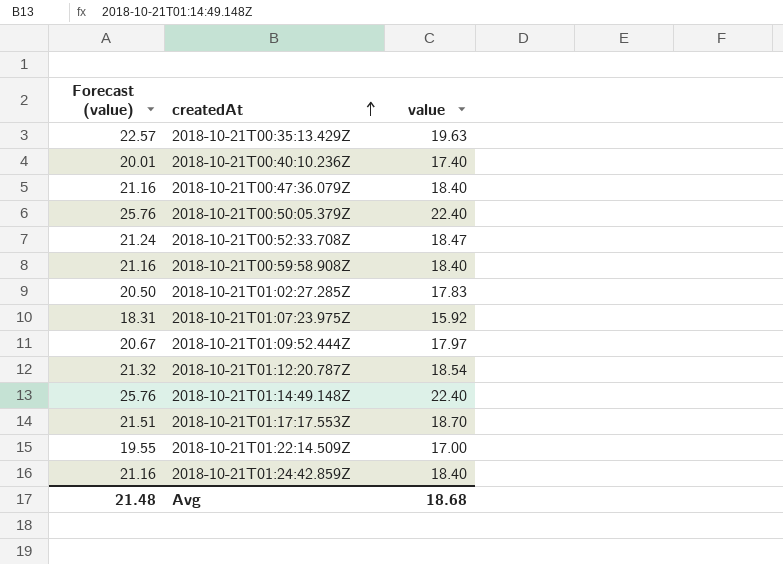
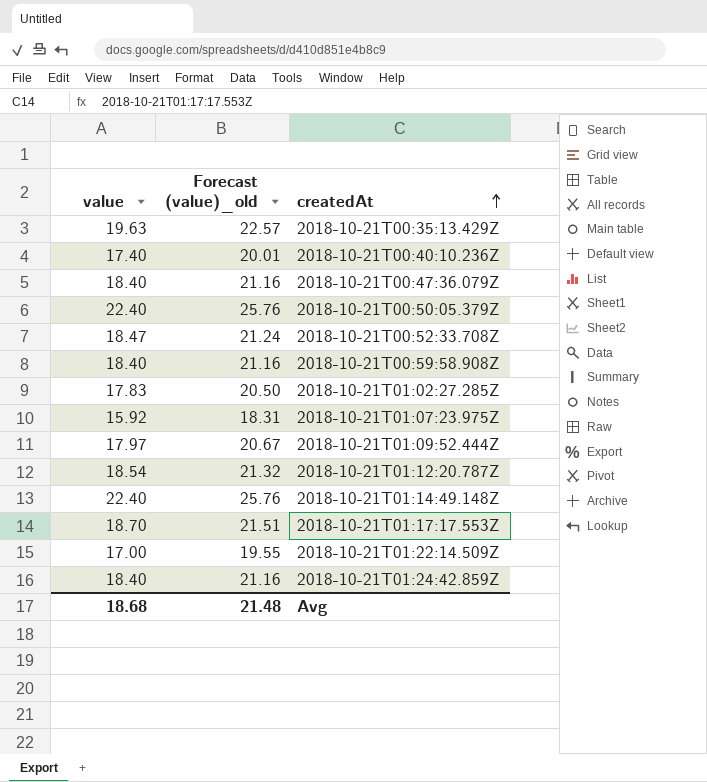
column value | position: 3 -> 1
column name: Forecast (value) -> Forecast (value)_old

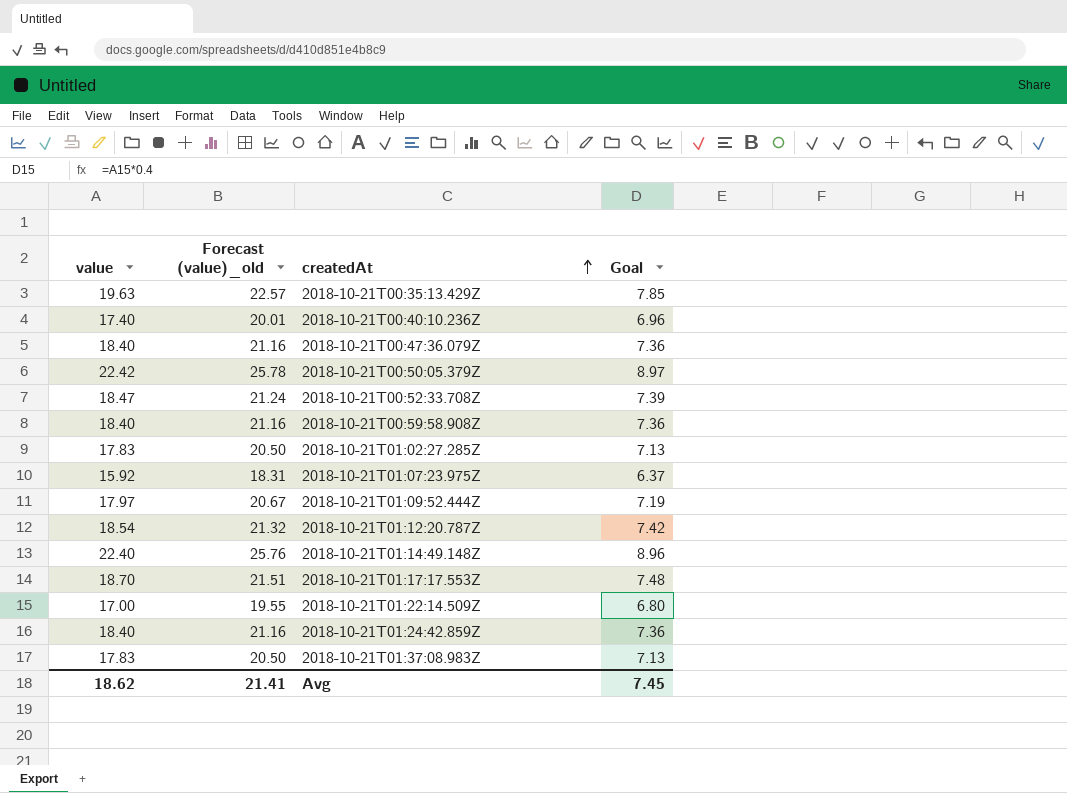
column Goal | formula: none -> [value] * 0.4
2018-10-21T00:50:05.379Z | value: 22.40 -> 22.42
2018-10-21T00:50:05.379Z | Forecast (value)_old: 25.76 -> 25.78
row 2018-10-21T01:37:08.983Z: none -> 17.83 | 20.50 | 7.13
Avg | value: 18.68 -> 18.62
Avg | Forecast (value)_old: 21.48 -> 21.41

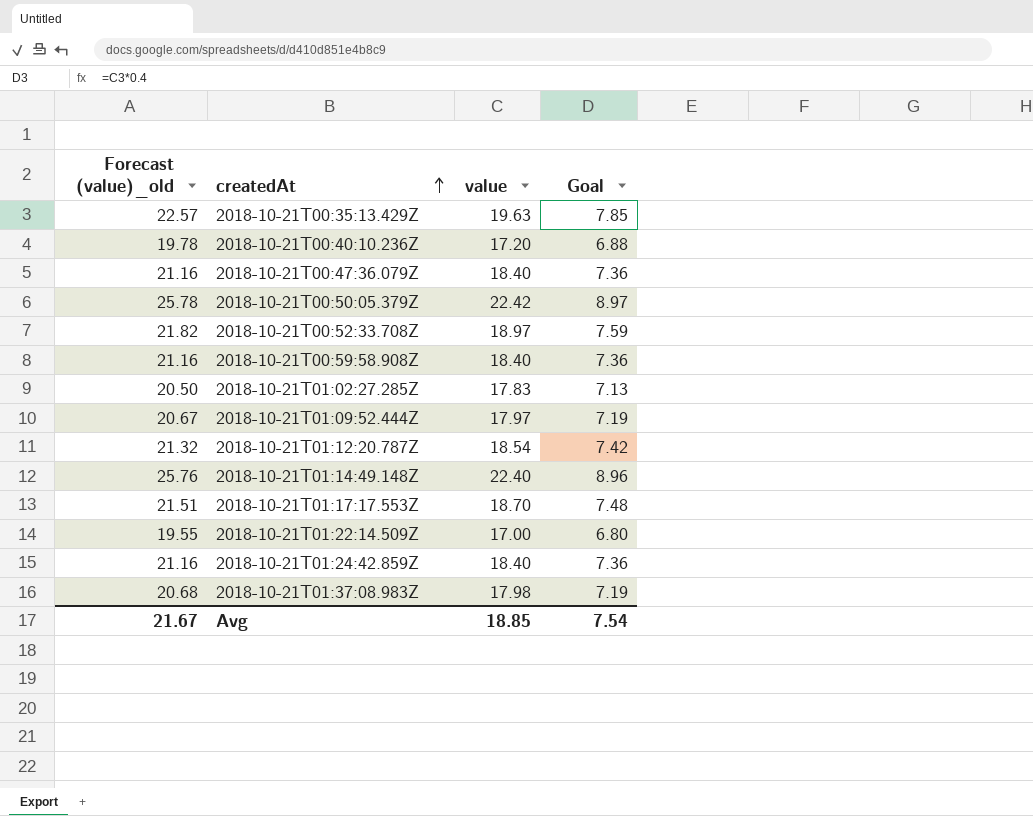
column value | position: 1 -> 3
row 2018-10-21T01:07:23.975Z: 15.92 | 18.31 | 6.37 -> none
2018-10-21T00:40:10.236Z | Forecast (value)_old: 20.01 -> 19.78
2018-10-21T00:40:10.236Z | value: 17.40 -> 17.20
2018-10-21T00:40:10.236Z | Goal: 6.96 -> 6.88
2018-10-21T00:52:33.708Z | Forecast (value)_old: 21.24 -> 21.82
2018-10-21T00:52:33.708Z | value: 18.47 -> 18.97
2018-10-21T00:52:33.708Z | Goal: 7.39 -> 7.59
2018-10-21T01:37:08.983Z | Forecast (value)_old: 20.50 -> 20.68
2018-10-21T01:37:08.983Z | value: 17.83 -> 17.98
2018-10-21T01:37:08.983Z | Goal: 7.13 -> 7.19
Avg | Forecast (value)_old: 21.41 -> 21.67
Avg | value: 18.62 -> 18.85
Avg | Goal: 7.45 -> 7.54

